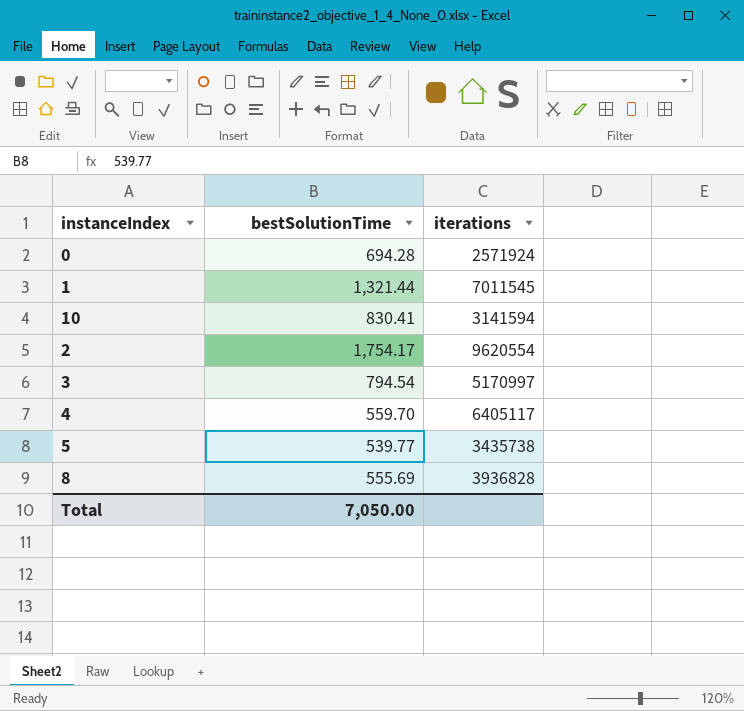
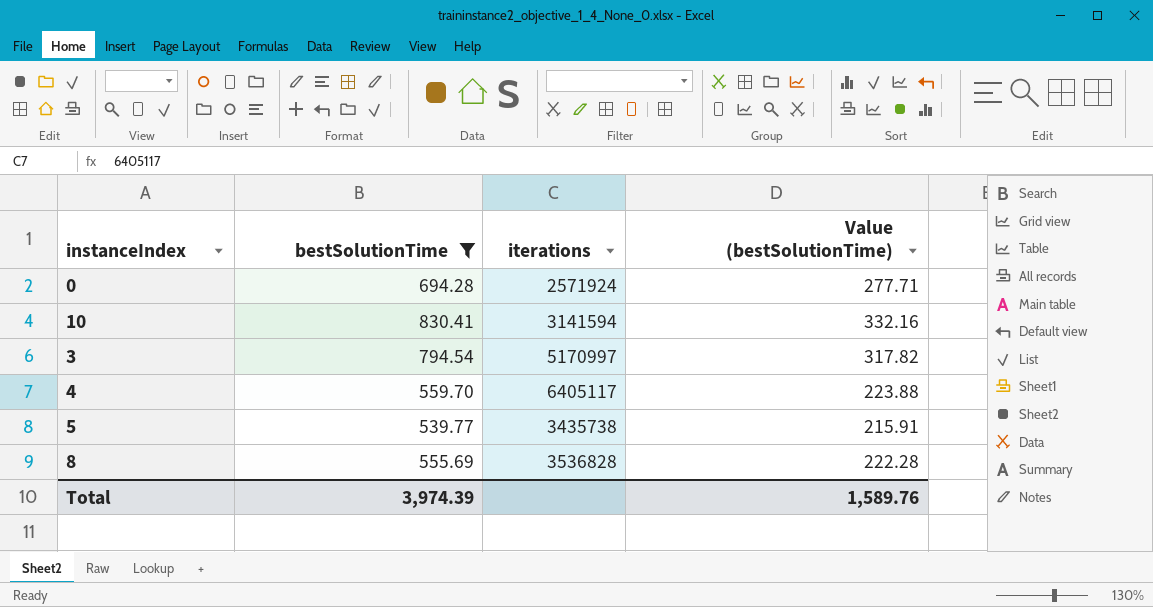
filter: none -> bestSolutionTime <= 830.41
column Value (bestSolutionTime) | formula: none -> [bestSolutionTime] * 0.4
8 | iterations: 3936828 -> 3536828
Total | bestSolutionTime: 7,050.00 -> 3,974.39

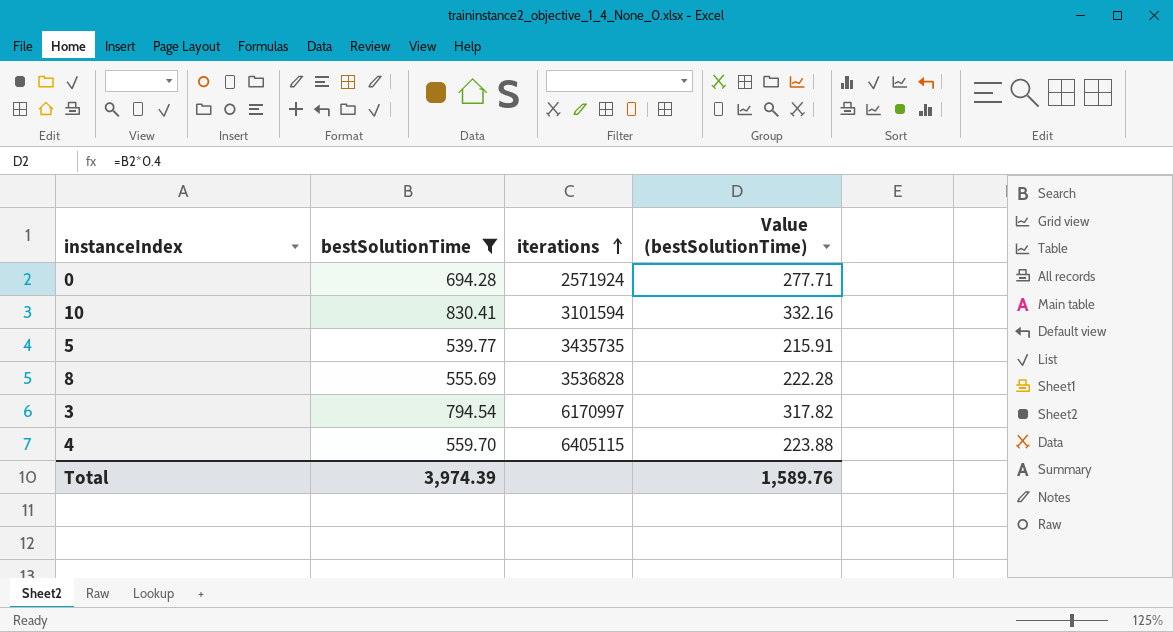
row order: none -> iterations ascending
10 | iterations: 3141594 -> 3101594
5 | iterations: 3435738 -> 3435735
3 | iterations: 5170997 -> 6170997
4 | iterations: 6405117 -> 6405115

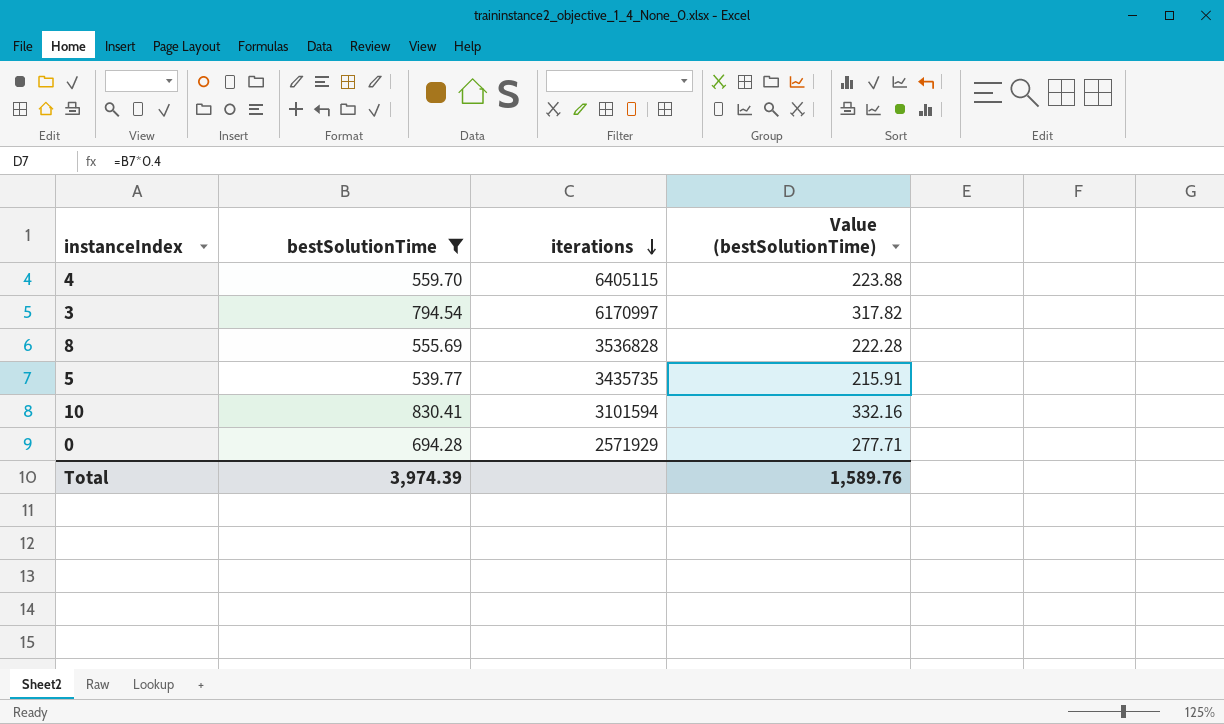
row order: iterations ascending -> iterations descending
0 | iterations: 2571924 -> 2571929

